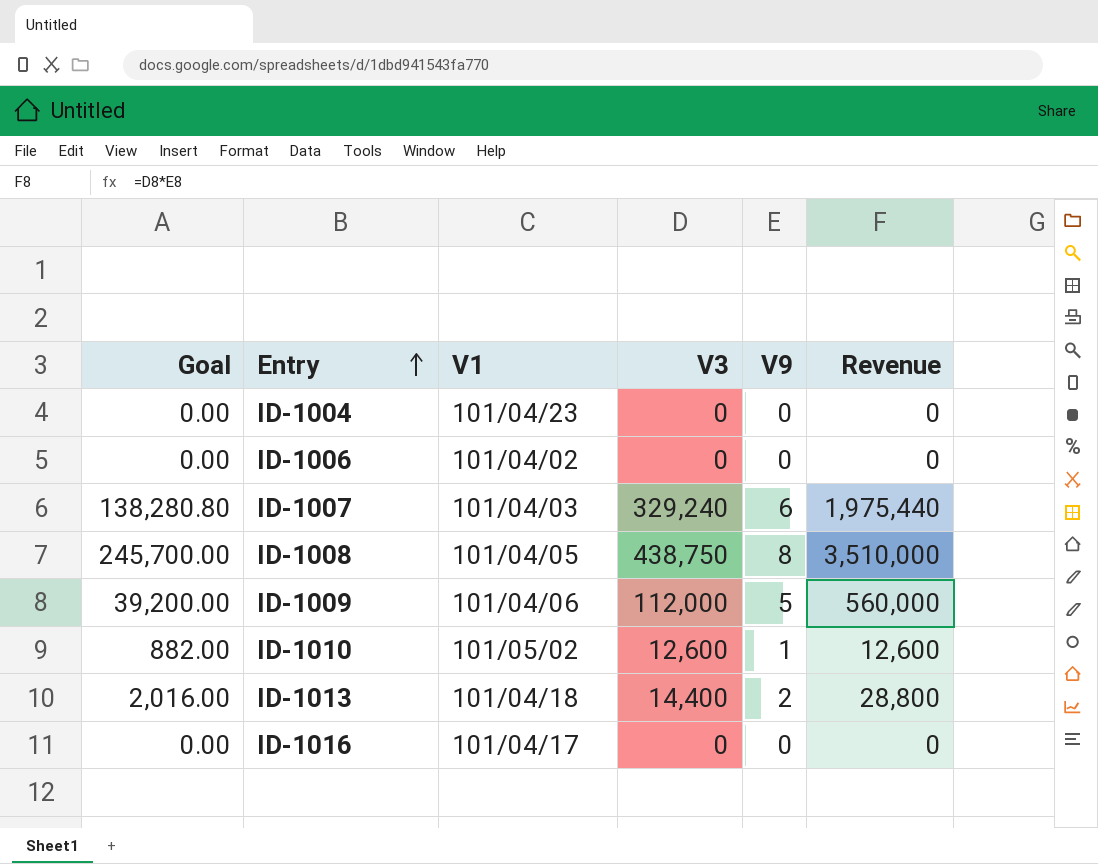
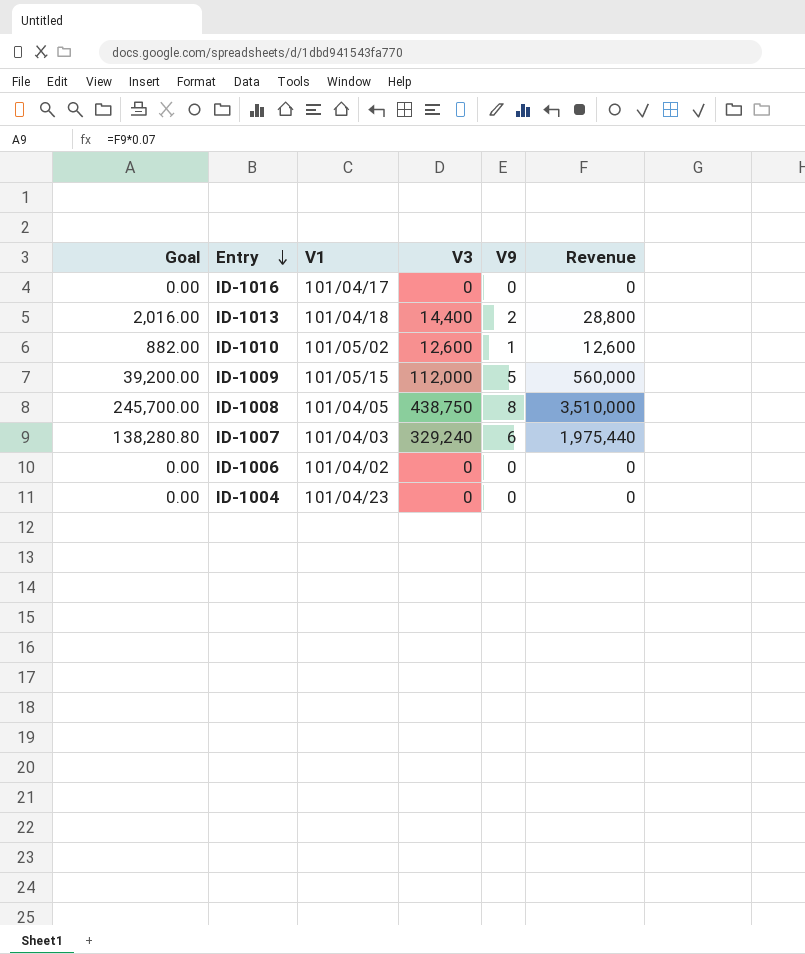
row order: Entry ascending -> Entry descending
ID-1009 | V1: 101/04/06 -> 101/05/15

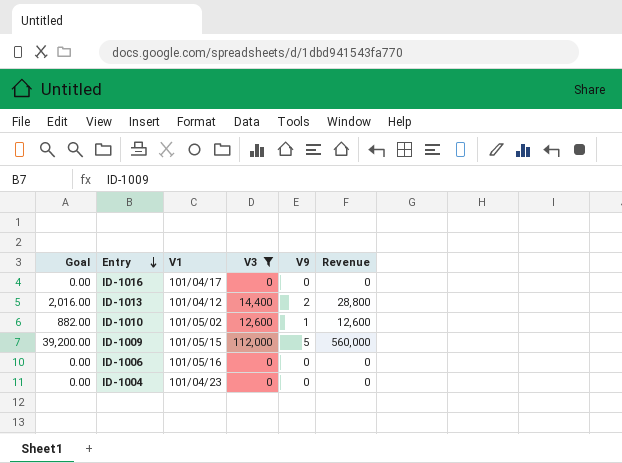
filter: none -> V3 <= 112,000
ID-1013 | V1: 101/04/18 -> 101/04/12
ID-1006 | V1: 101/04/02 -> 101/05/16

